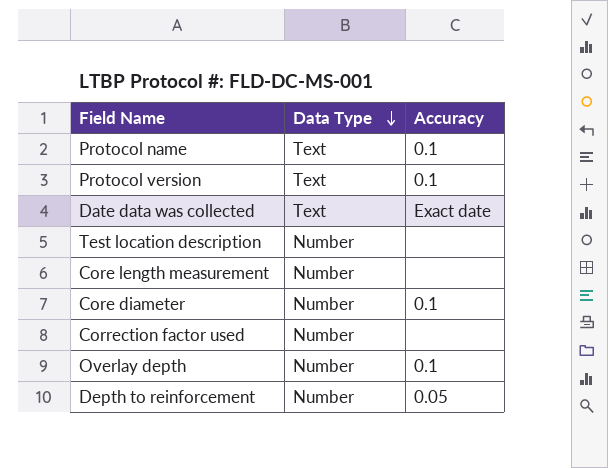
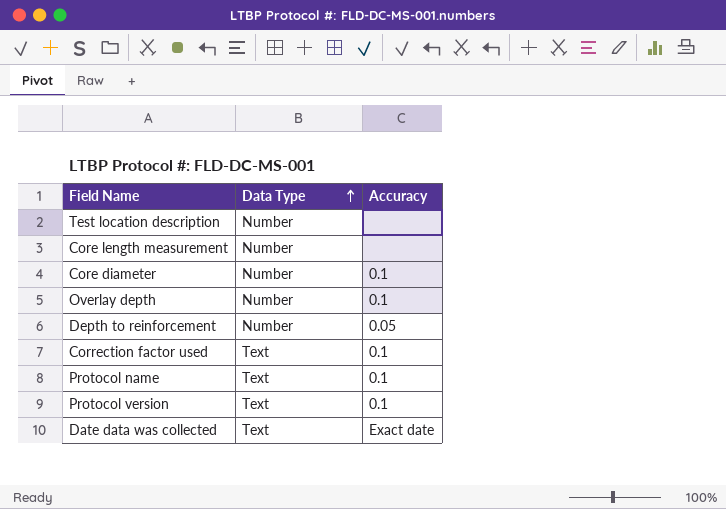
row order: Data Type descending -> Data Type ascending
Correction factor used | Data Type: Number -> Text
Correction factor used | Accuracy: none -> 0.1

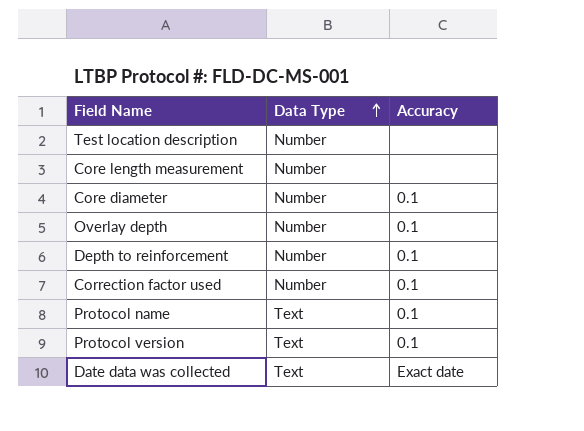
Depth to reinforcement | Accuracy: 0.05 -> 0.1
Correction factor used | Data Type: Text -> Number

